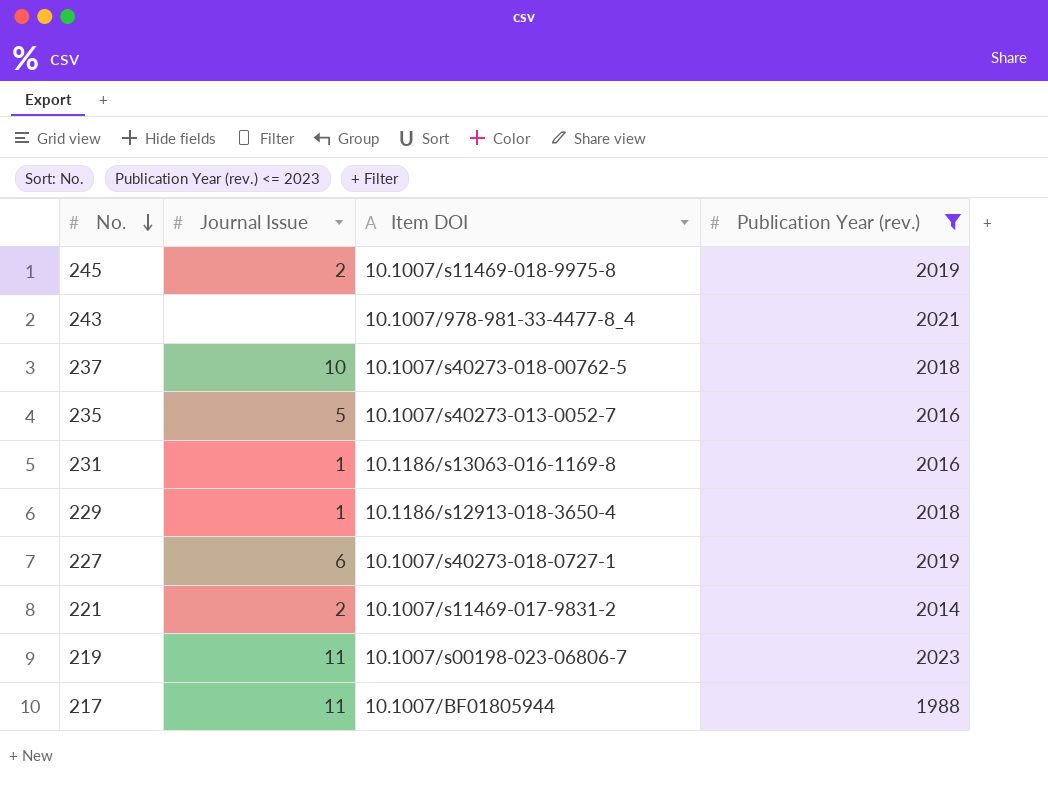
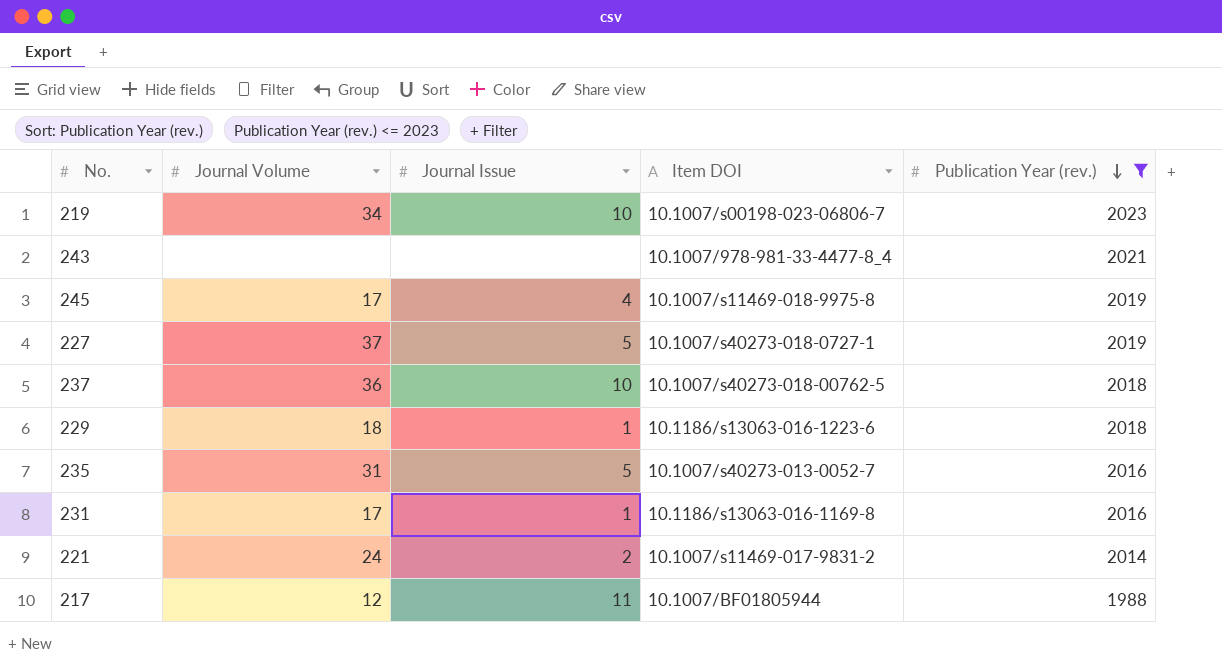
row order: No. descending -> Publication Year (rev.) descending
column Journal Volume | position: none -> 2
219 | Journal Issue: 11 -> 10
245 | Journal Issue: 2 -> 4
227 | Journal Issue: 6 -> 5
229 | Item DOI: 10.1186/s12913-018-3650-4 -> 10.1186/s13063-016-1223-6

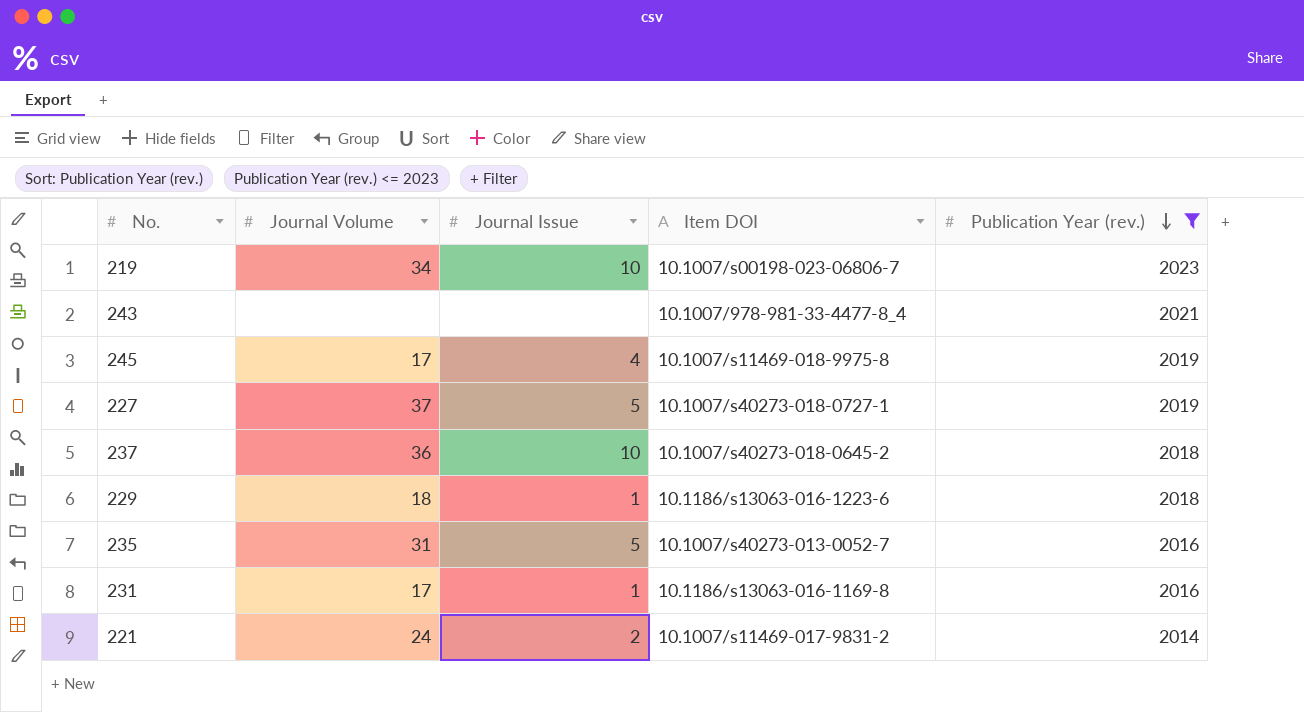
row 217: 12 | 11 | 10.1007/BF01805944 | 1988 -> none
237 | Item DOI: 10.1007/s40273-018-00762-5 -> 10.1007/s40273-018-0645-2

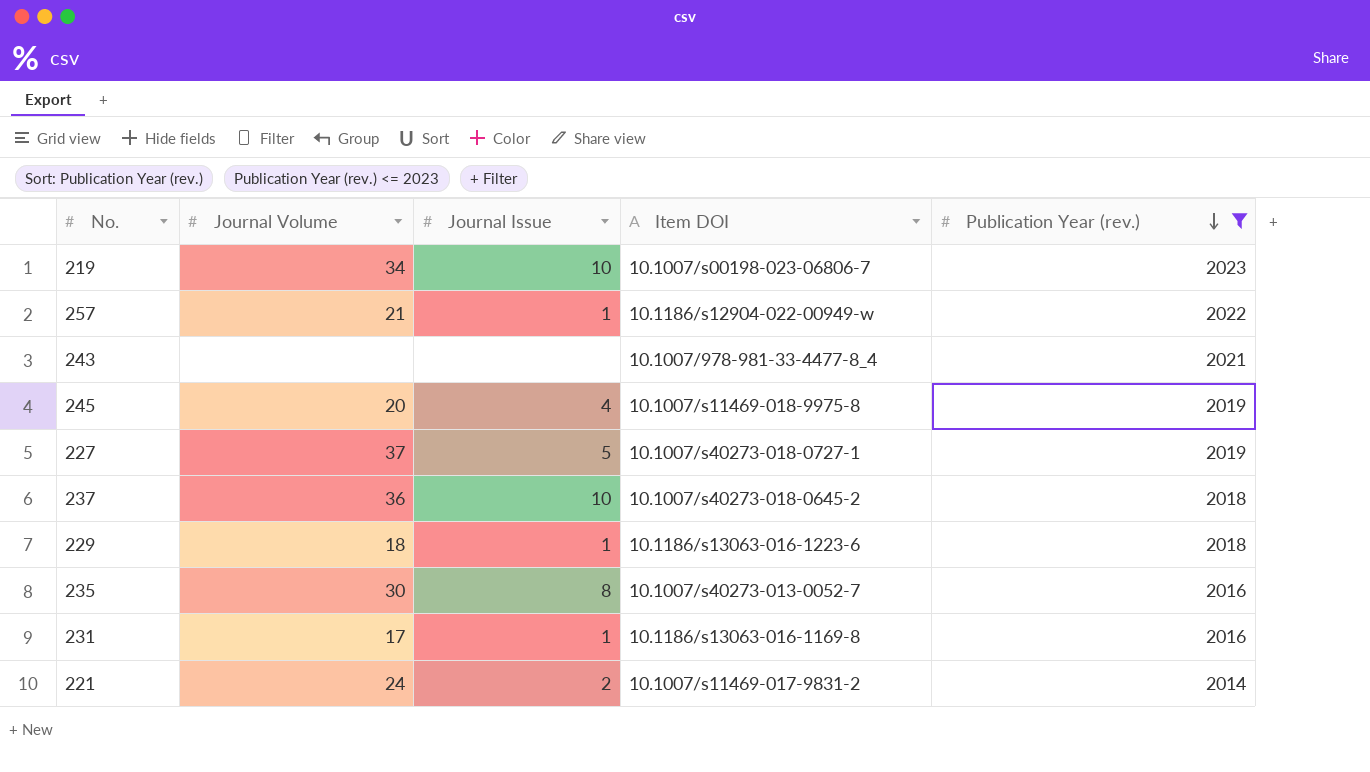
row 257: none -> 21 | 1 | 10.1186/s12904-022-00949-w | 2022
245 | Journal Volume: 17 -> 20
235 | Journal Volume: 31 -> 30
235 | Journal Issue: 5 -> 8

